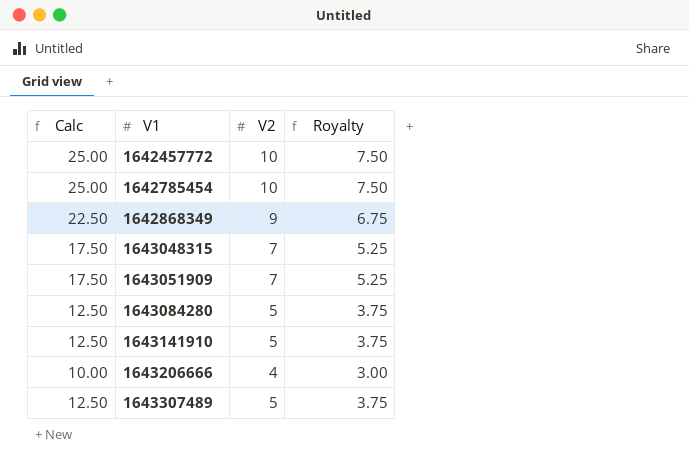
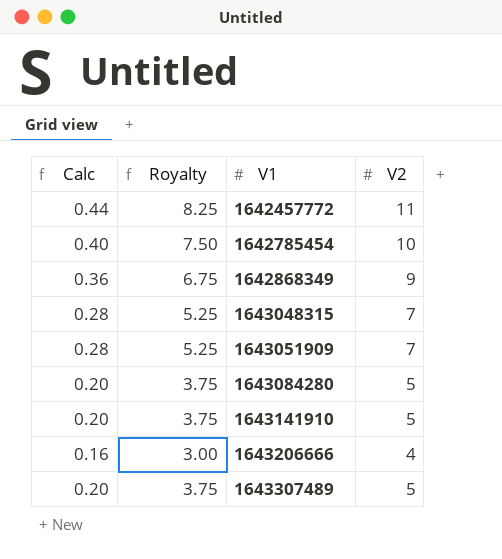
column Calc | formula: [V2] * 2.5 -> [V2] * 0.04
column Royalty | position: 4 -> 2
1642457772 | Royalty: 7.50 -> 8.25
1642457772 | V2: 10 -> 11

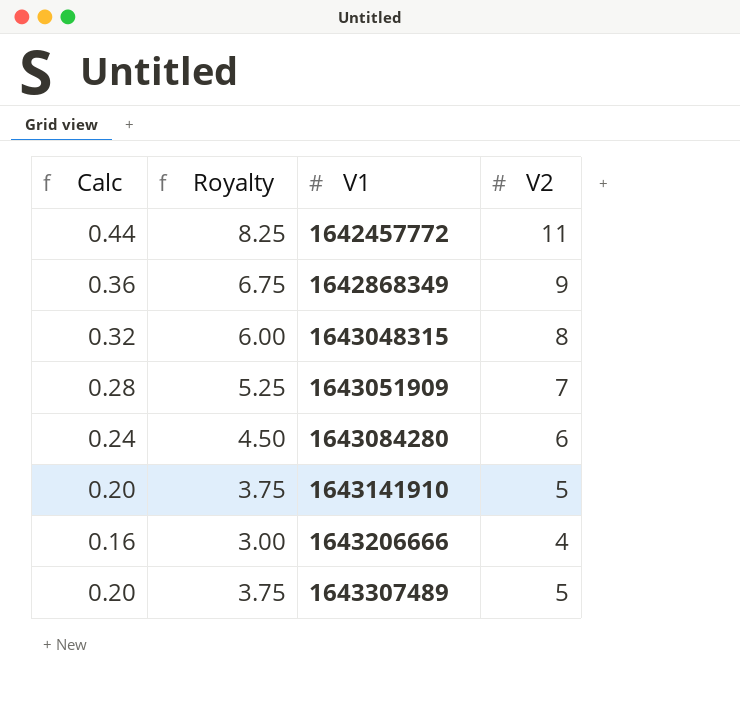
row 1642785454: 0.40 | 7.50 | 10 -> none
1643048315 | Calc: 0.28 -> 0.32
1643048315 | Royalty: 5.25 -> 6.00
1643048315 | V2: 7 -> 8
1643084280 | Calc: 0.20 -> 0.24
1643084280 | Royalty: 3.75 -> 4.50
1643084280 | V2: 5 -> 6

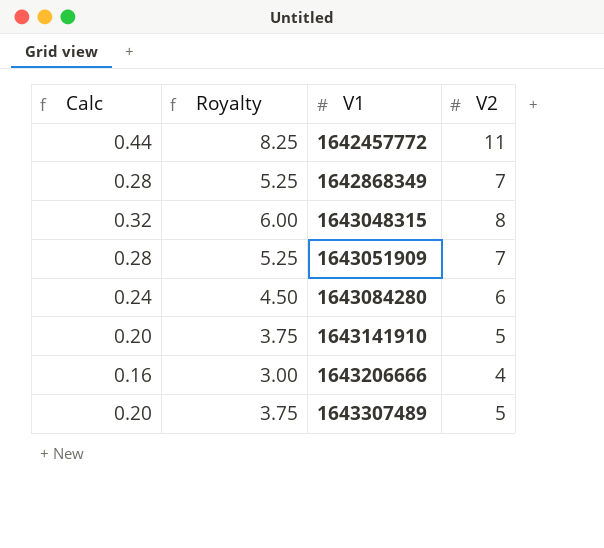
1642868349 | Calc: 0.36 -> 0.28
1642868349 | Royalty: 6.75 -> 5.25
1642868349 | V2: 9 -> 7

